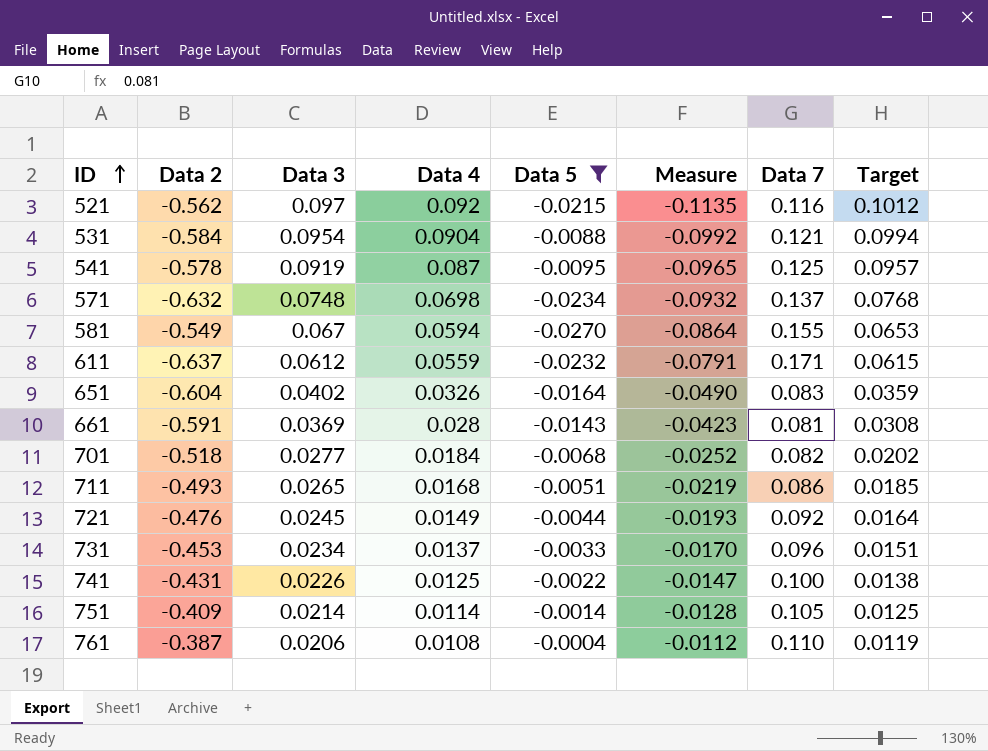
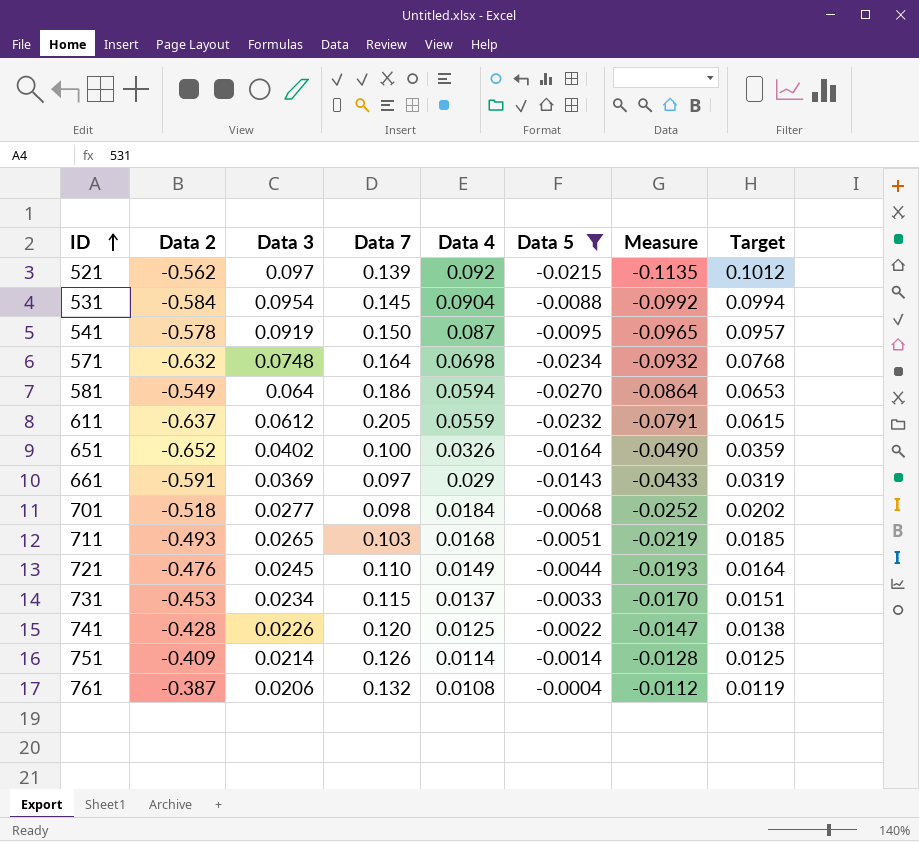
column Data 7 | position: 7 -> 4
521 | Data 7: 0.116 -> 0.139
531 | Data 7: 0.121 -> 0.145
541 | Data 7: 0.125 -> 0.150
571 | Data 7: 0.137 -> 0.164
581 | Data 3: 0.067 -> 0.064
581 | Data 7: 0.155 -> 0.186
611 | Data 7: 0.171 -> 0.205
651 | Data 2: -0.604 -> -0.652
651 | Data 7: 0.083 -> 0.100
661 | Data 7: 0.081 -> 0.097
661 | Data 4: 0.028 -> 0.029
661 | Measure: -0.0423 -> -0.0433
661 | Target: 0.0308 -> 0.0319
701 | Data 7: 0.082 -> 0.098
711 | Data 7: 0.086 -> 0.103
721 | Data 7: 0.092 -> 0.110
731 | Data 7: 0.096 -> 0.115
741 | Data 2: -0.431 -> -0.428
741 | Data 7: 0.100 -> 0.120
751 | Data 7: 0.105 -> 0.126
761 | Data 7: 0.110 -> 0.132

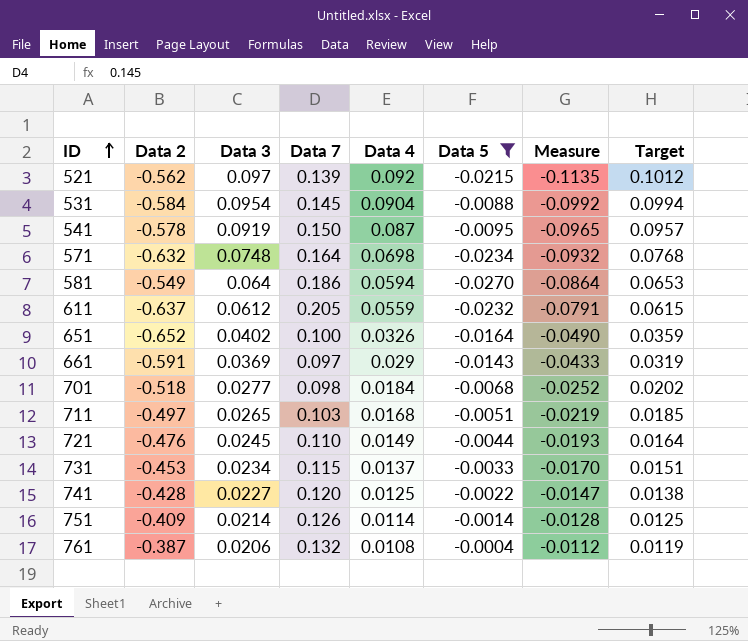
711 | Data 2: -0.493 -> -0.497
741 | Data 3: 0.0226 -> 0.0227

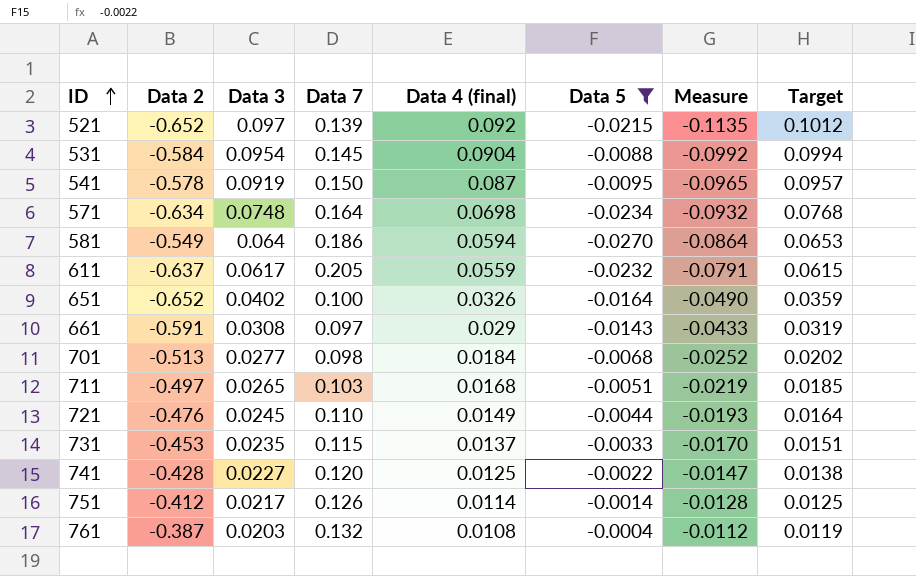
column name: Data 4 -> Data 4 (final)
521 | Data 2: -0.562 -> -0.652
571 | Data 2: -0.632 -> -0.634
611 | Data 3: 0.0612 -> 0.0617
661 | Data 3: 0.0369 -> 0.0308
701 | Data 2: -0.518 -> -0.513
731 | Data 3: 0.0234 -> 0.0235
751 | Data 2: -0.409 -> -0.412
751 | Data 3: 0.0214 -> 0.0217
761 | Data 3: 0.0206 -> 0.0203

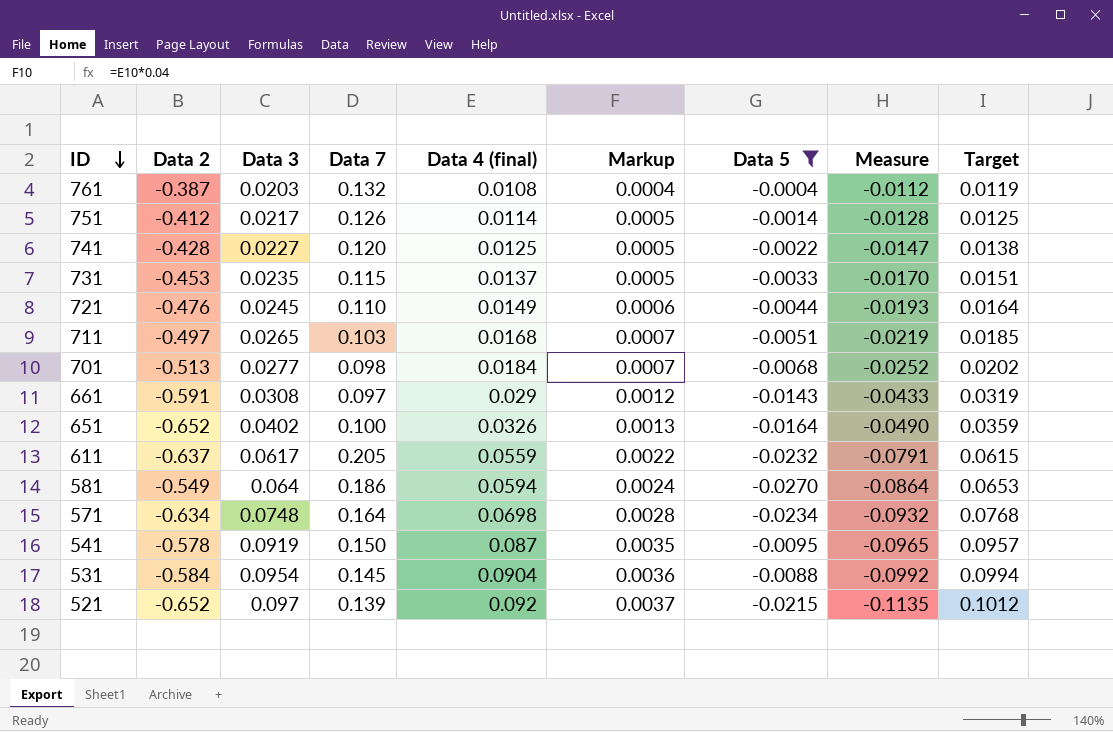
row order: ID ascending -> ID descending
column Markup | formula: none -> [Data 4 (final)] * 0.04

